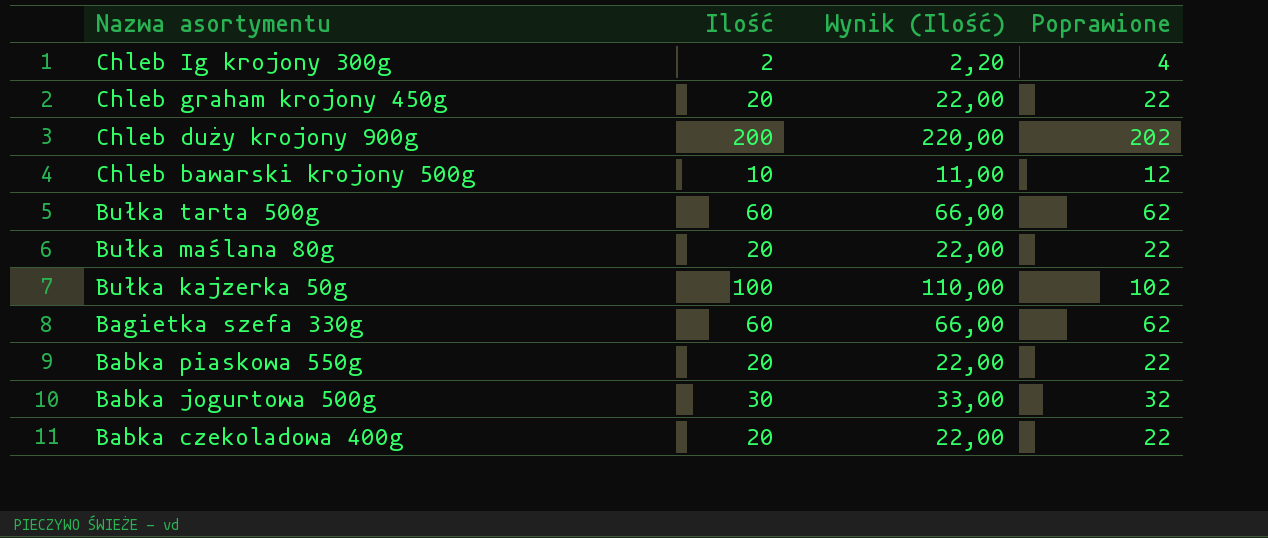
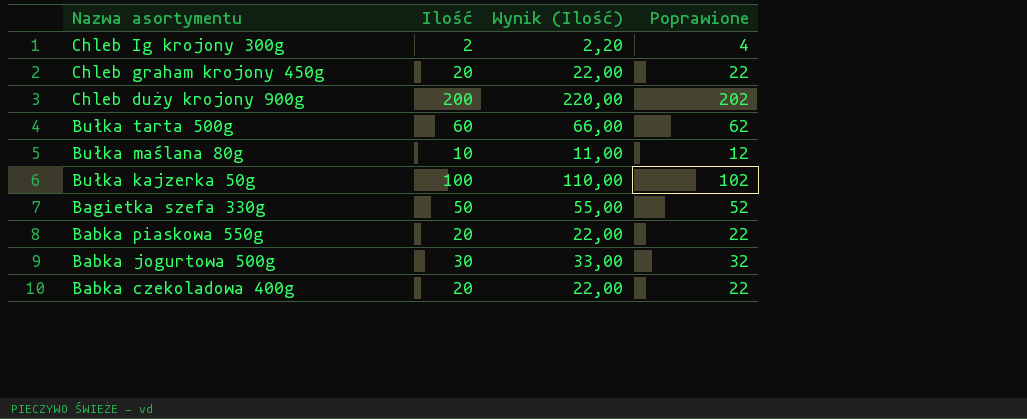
row Chleb bawarski krojony 500g: 10 | 11,00 | 12 -> none
Bułka maślana 80g | Ilość: 20 -> 10
Bułka maślana 80g | Wynik (Ilość): 22,00 -> 11,00
Bułka maślana 80g | Poprawione: 22 -> 12
Bagietka szefa 330g | Ilość: 60 -> 50
Bagietka szefa 330g | Wynik (Ilość): 66,00 -> 55,00
Bagietka szefa 330g | Poprawione: 62 -> 52

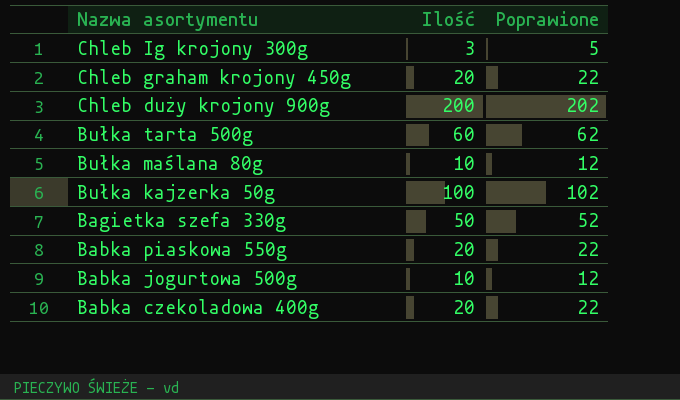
column Wynik (Ilość) | formula: [Ilość] * 1,1 -> none
Chleb Ig krojony 300g | Ilość: 2 -> 3
Chleb Ig krojony 300g | Poprawione: 4 -> 5
Babka jogurtowa 500g | Ilość: 30 -> 10
Babka jogurtowa 500g | Poprawione: 32 -> 12

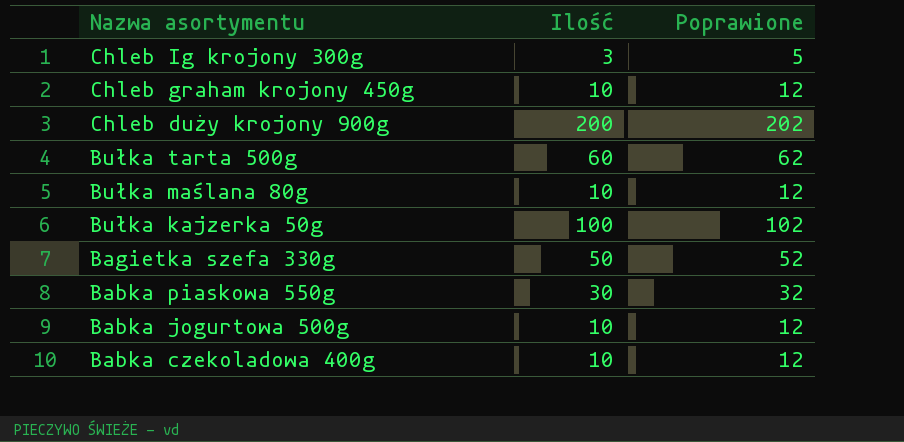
Chleb graham krojony 450g | Ilość: 20 -> 10
Chleb graham krojony 450g | Poprawione: 22 -> 12
Babka piaskowa 550g | Ilość: 20 -> 30
Babka piaskowa 550g | Poprawione: 22 -> 32
Babka czekoladowa 400g | Ilość: 20 -> 10
Babka czekoladowa 400g | Poprawione: 22 -> 12

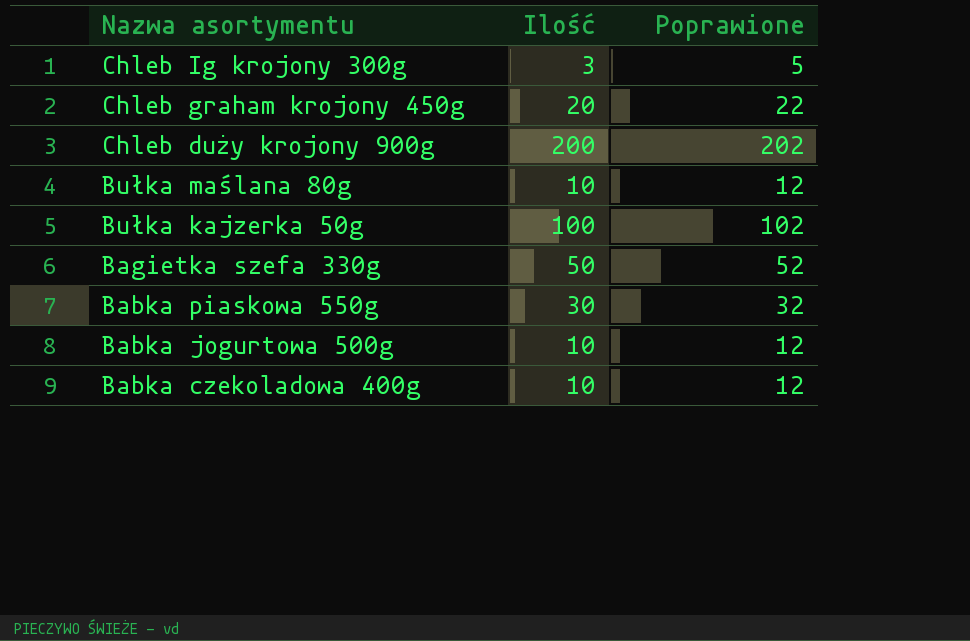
row Bułka tarta 500g: 60 | 62 -> none
Chleb graham krojony 450g | Ilość: 10 -> 20
Chleb graham krojony 450g | Poprawione: 12 -> 22

